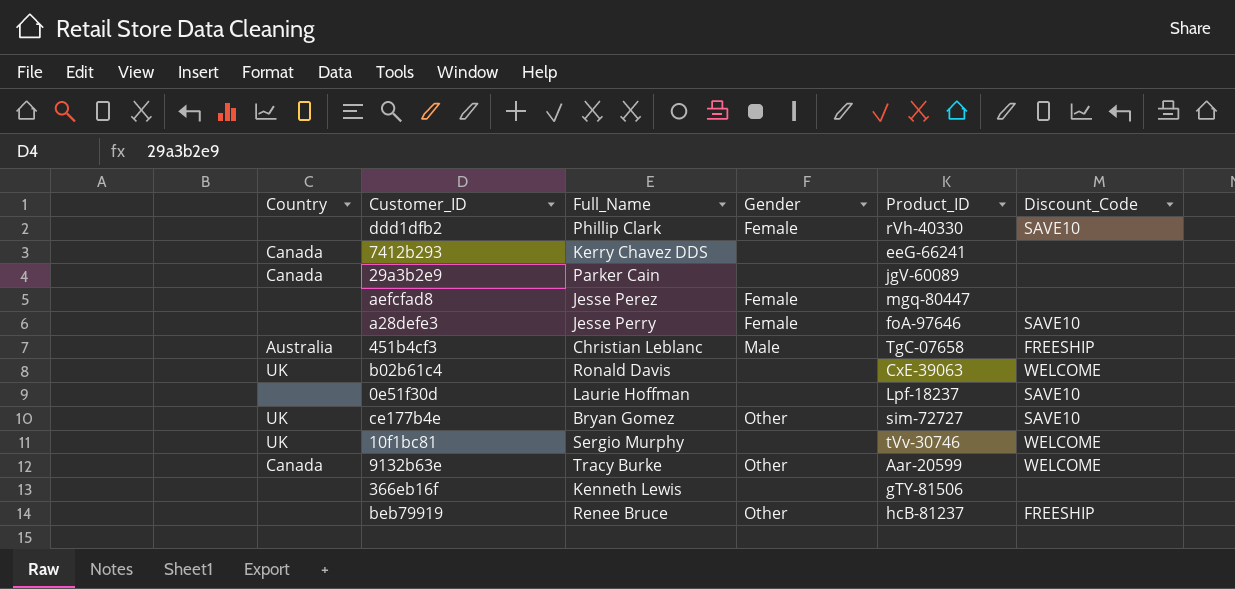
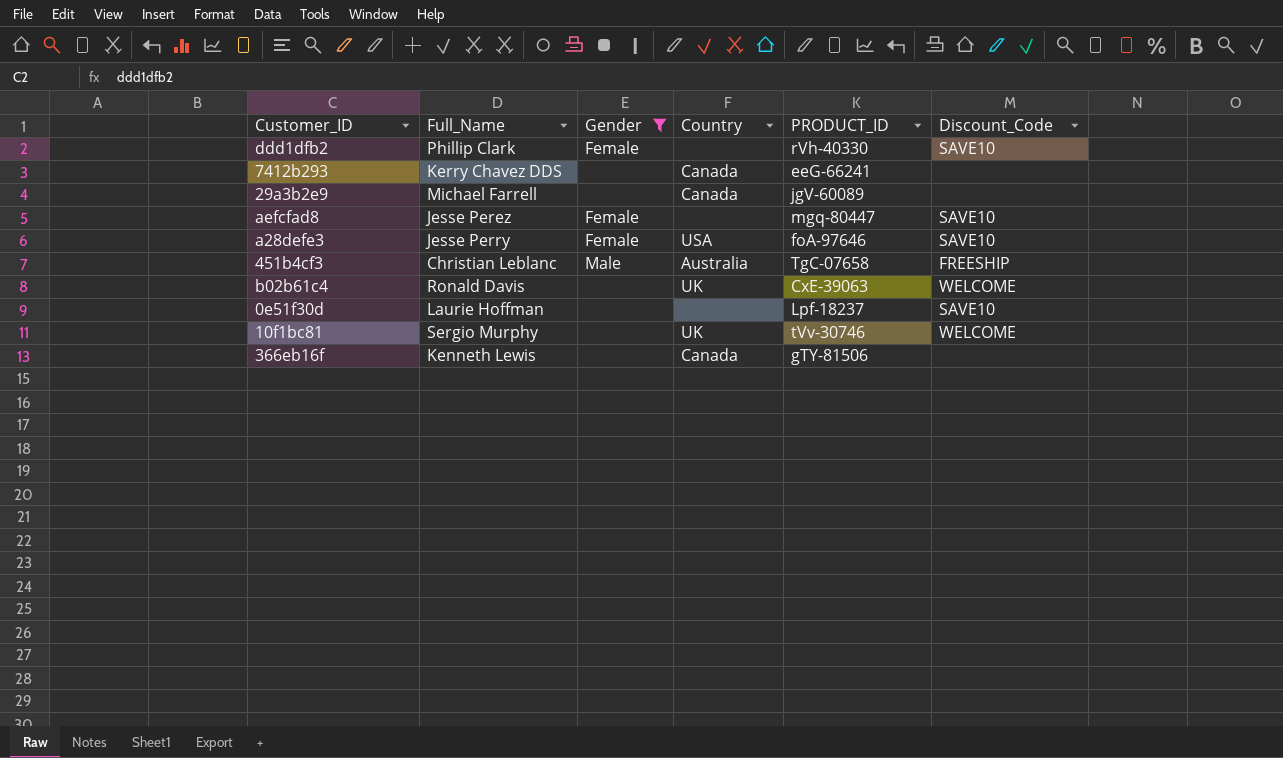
filter: none -> Gender != Other
column Country | position: 1 -> 4
column name: Product_ID -> PRODUCT_ID
29a3b2e9 | Full_Name: Parker Cain -> Michael Farrell
aefcfad8 | Discount_Code: none -> SAVE10
a28defe3 | Country: none -> USA
366eb16f | Country: none -> Canada

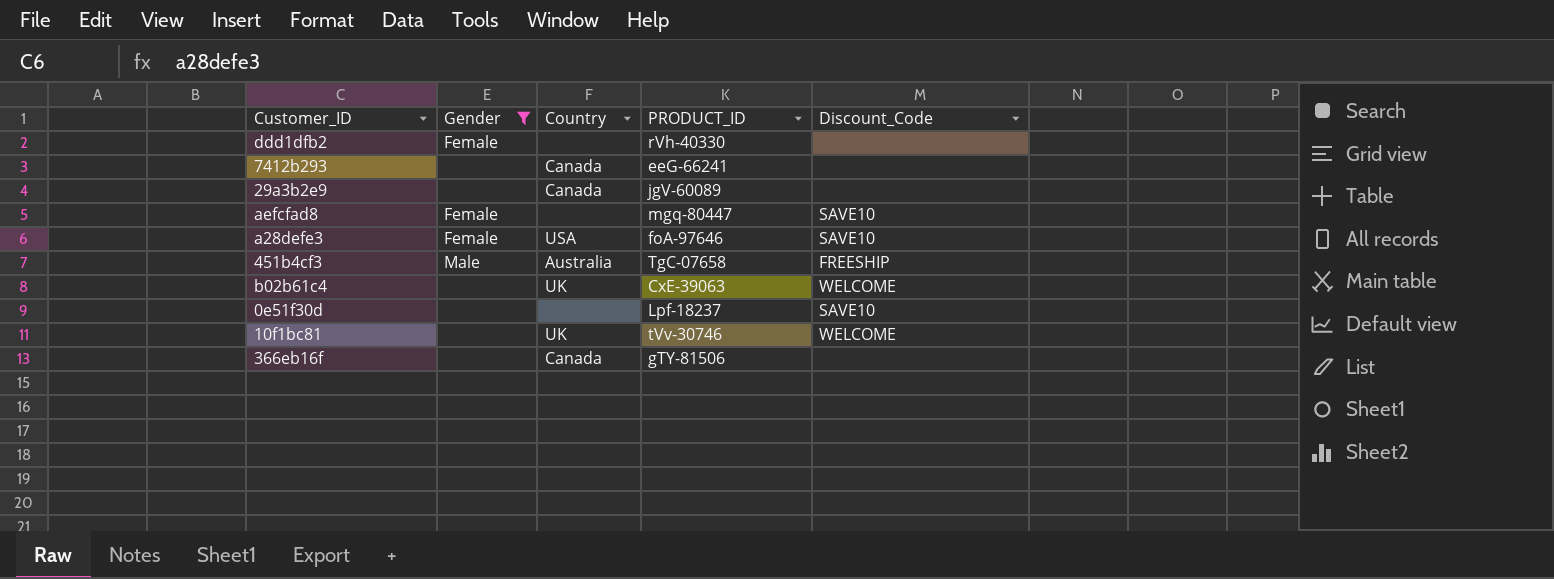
column Full_Name | position: 2 -> none
ddd1dfb2 | Discount_Code: SAVE10 -> none

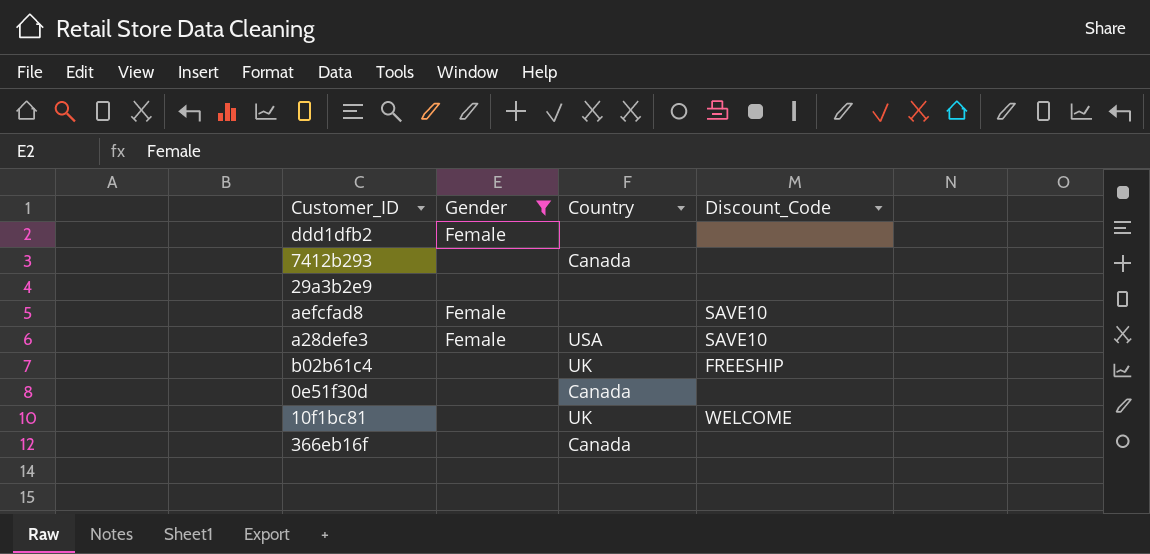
column PRODUCT_ID | position: 4 -> none
row 451b4cf3: Male | Australia | TgC-07658 | FREESHIP -> none
29a3b2e9 | Country: Canada -> none
b02b61c4 | Discount_Code: WELCOME -> FREESHIP
0e51f30d | Country: none -> Canada
0e51f30d | Discount_Code: SAVE10 -> none

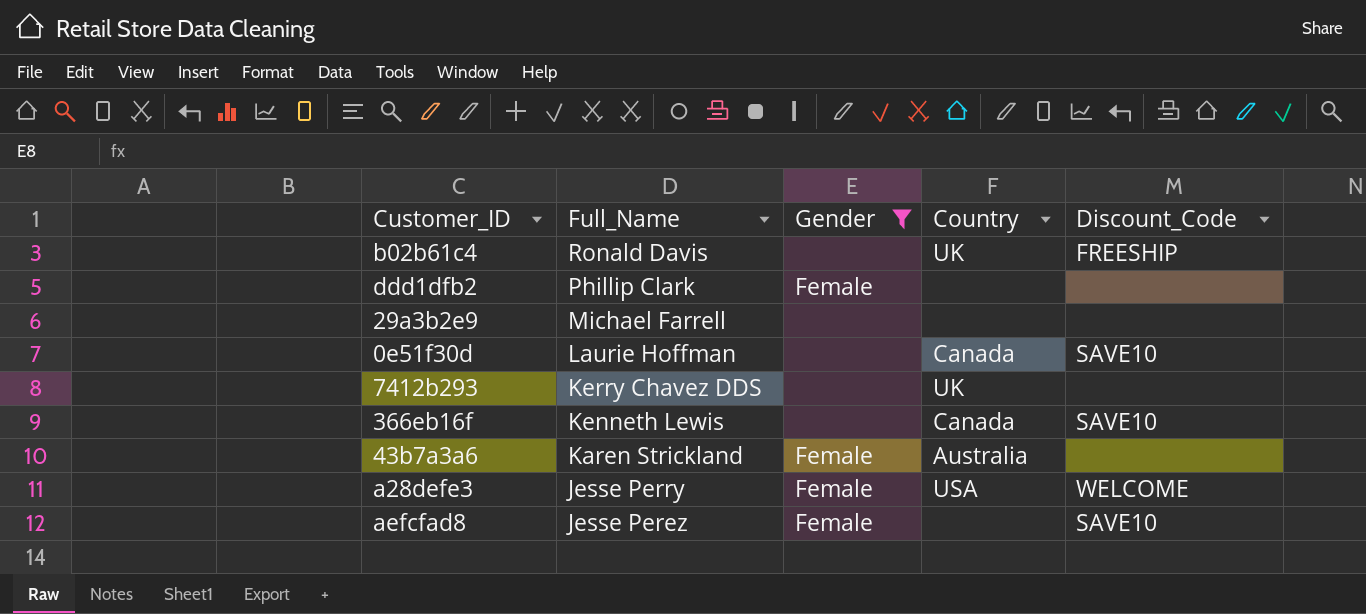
row order: none -> Full_Name descending
column Full_Name | position: none -> 2
row 10f1bc81: none | UK | WELCOME -> none
0e51f30d | Discount_Code: none -> SAVE10
7412b293 | Country: Canada -> UK
366eb16f | Discount_Code: none -> SAVE10
row 43b7a3a6: none -> Karen Strickland | Female | Australia | none
a28defe3 | Discount_Code: SAVE10 -> WELCOME

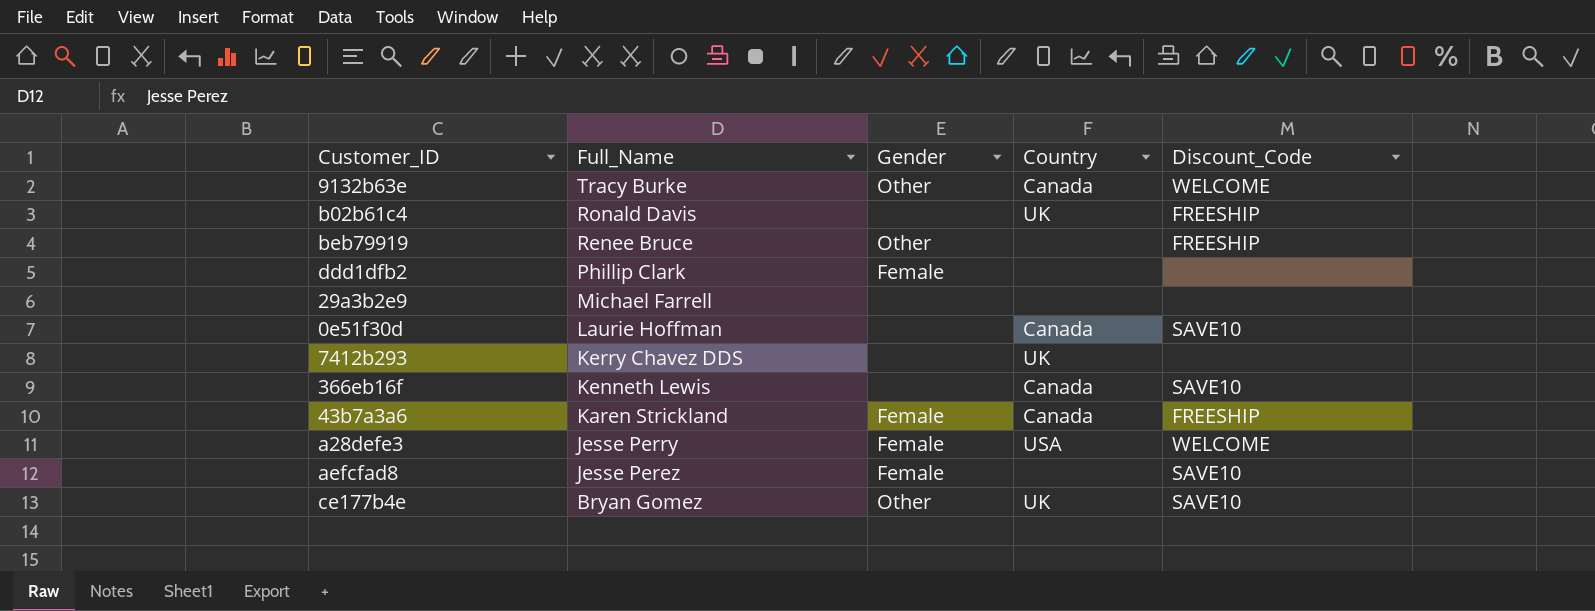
filter: Gender != Other -> none
43b7a3a6 | Country: Australia -> Canada
43b7a3a6 | Discount_Code: none -> FREESHIP

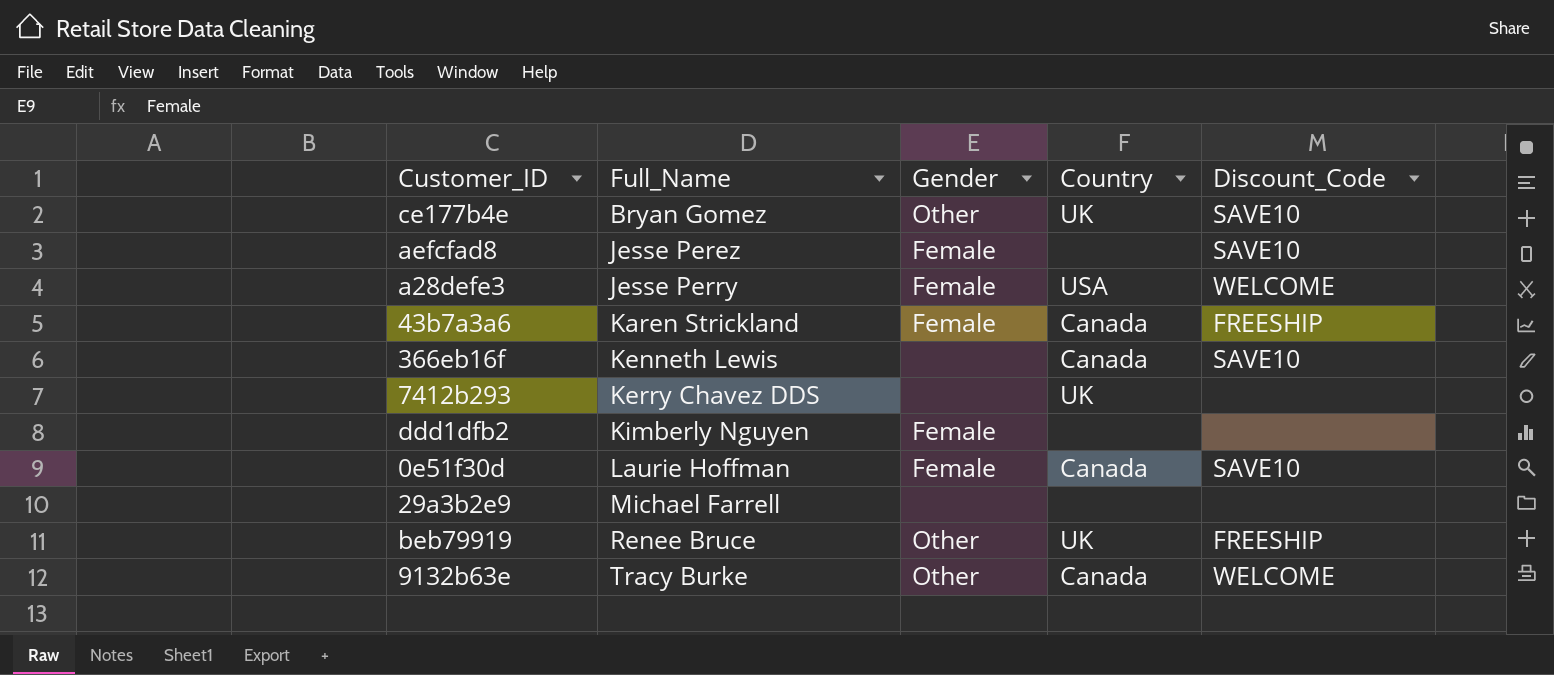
row order: Full_Name descending -> Full_Name ascending
row b02b61c4: Ronald Davis | none | UK | FREESHIP -> none
ddd1dfb2 | Full_Name: Phillip Clark -> Kimberly Nguyen
0e51f30d | Gender: none -> Female
beb79919 | Country: none -> UK

